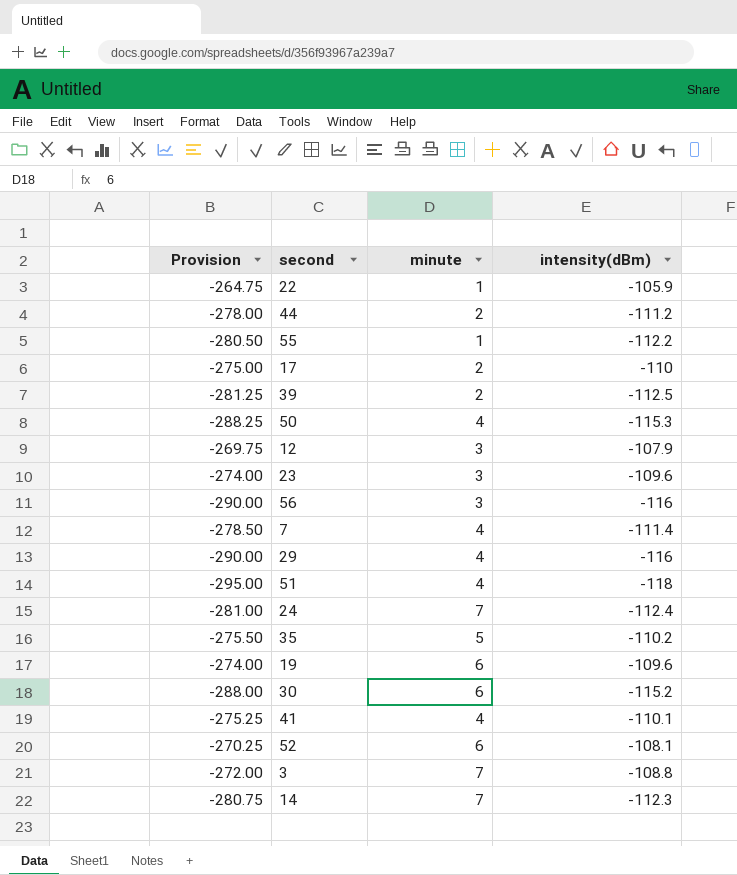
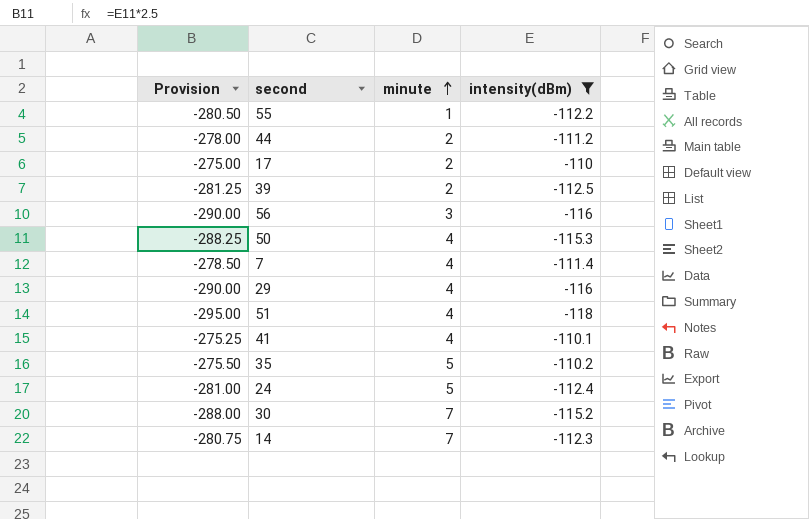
filter: none -> intensity(dBm) <= -110
row order: none -> minute ascending
24 | minute: 7 -> 5
30 | minute: 6 -> 7

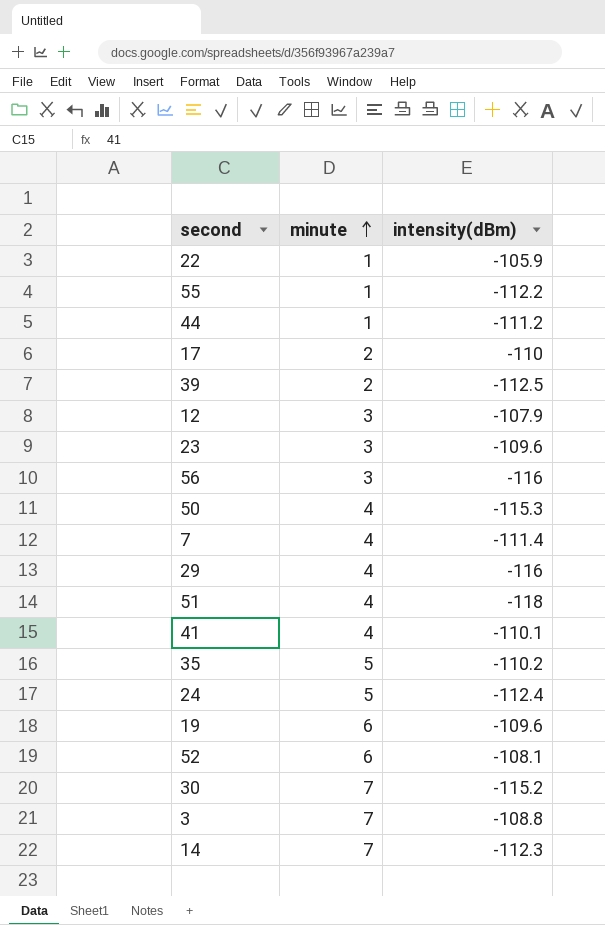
filter: intensity(dBm) <= -110 -> none
column Provision | formula: [intensity(dBm)] * 2.5 -> none
44 | minute: 2 -> 1

